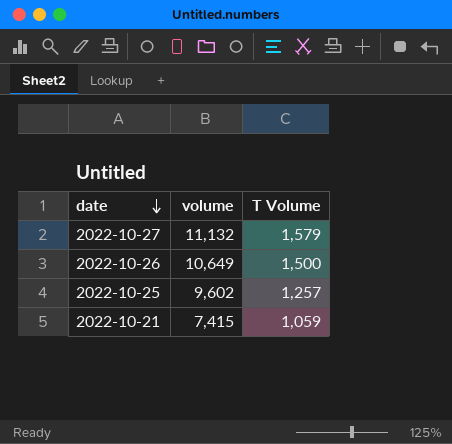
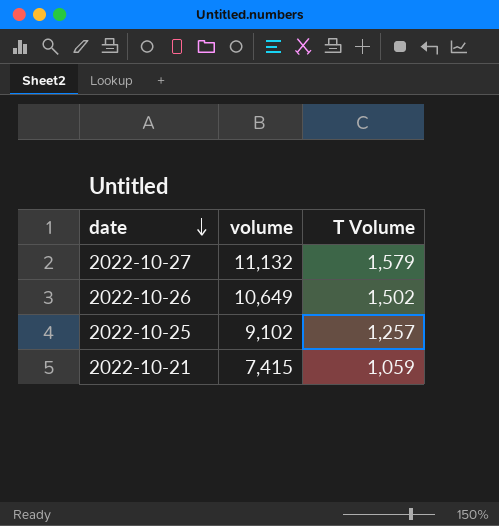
2022-10-26 | T Volume: 1,500 -> 1,502
2022-10-25 | volume: 9,602 -> 9,102

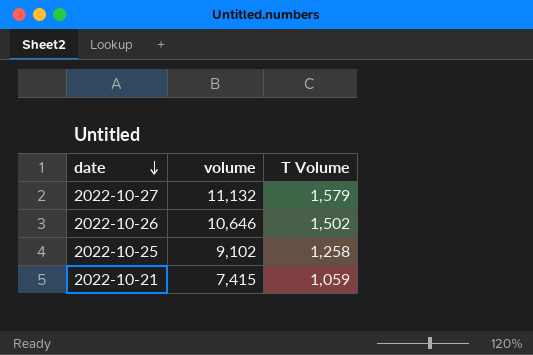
2022-10-26 | volume: 10,649 -> 10,646
2022-10-25 | T Volume: 1,257 -> 1,258

